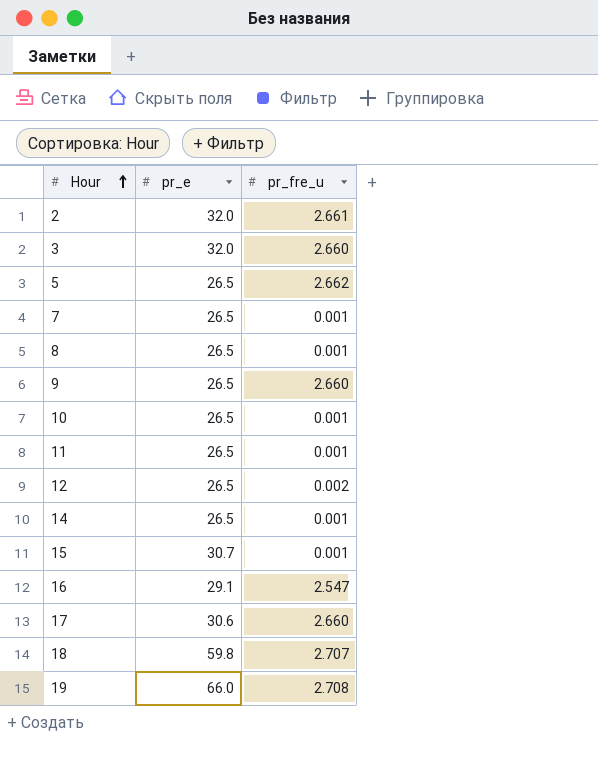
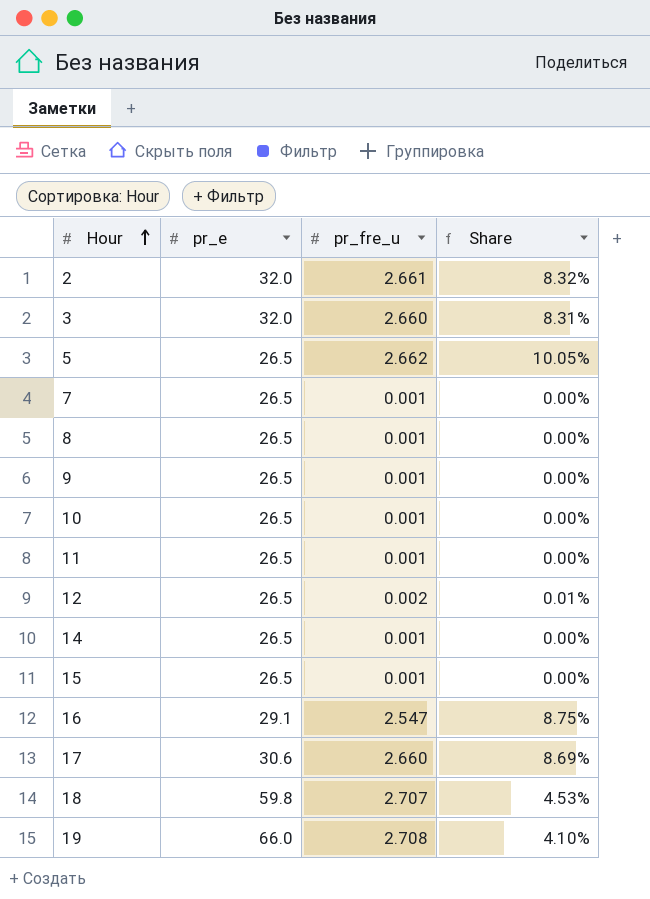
column Share | formula: none -> [pr_fre_u] / [pr_e]
9 | pr_fre_u: 2.660 -> 0.001
15 | pr_e: 30.7 -> 26.5

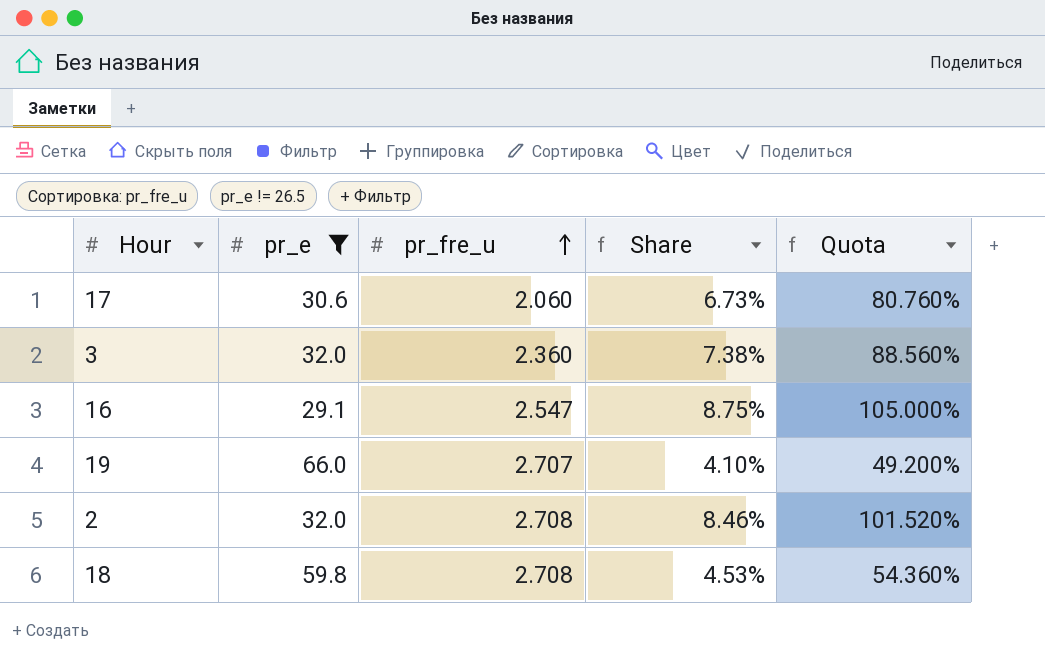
filter: none -> pr_e != 26.5
row order: Hour ascending -> pr_fre_u ascending
column Quota | formula: none -> [Share] * 12
17 | pr_fre_u: 2.660 -> 2.060
17 | Share: 8.69% -> 6.73%
3 | pr_fre_u: 2.660 -> 2.360
3 | Share: 8.31% -> 7.38%
19 | pr_fre_u: 2.708 -> 2.707
2 | pr_fre_u: 2.661 -> 2.708
2 | Share: 8.32% -> 8.46%
18 | pr_fre_u: 2.707 -> 2.708

